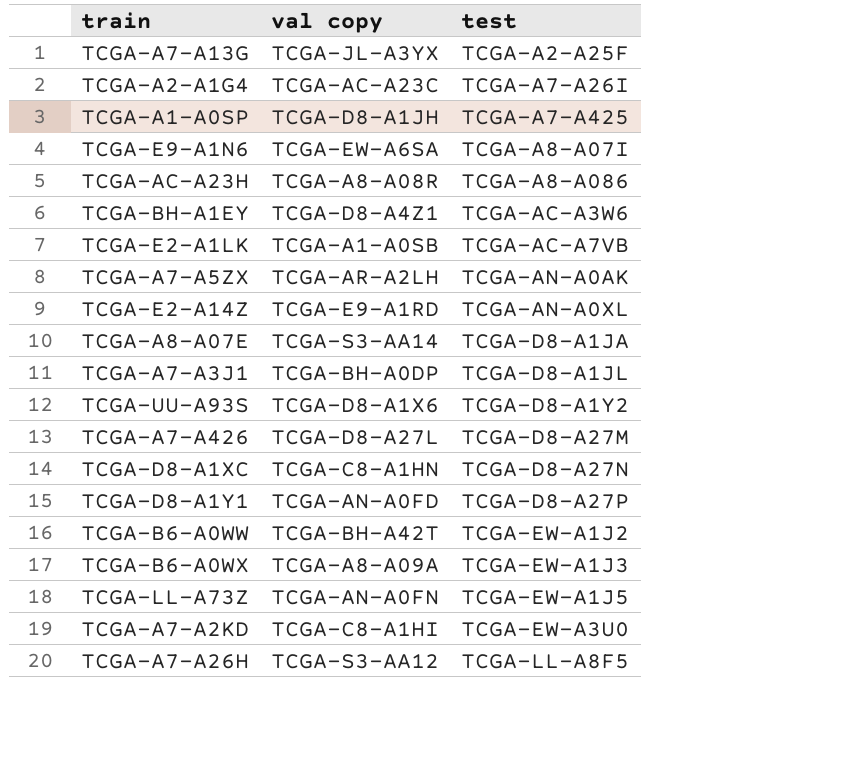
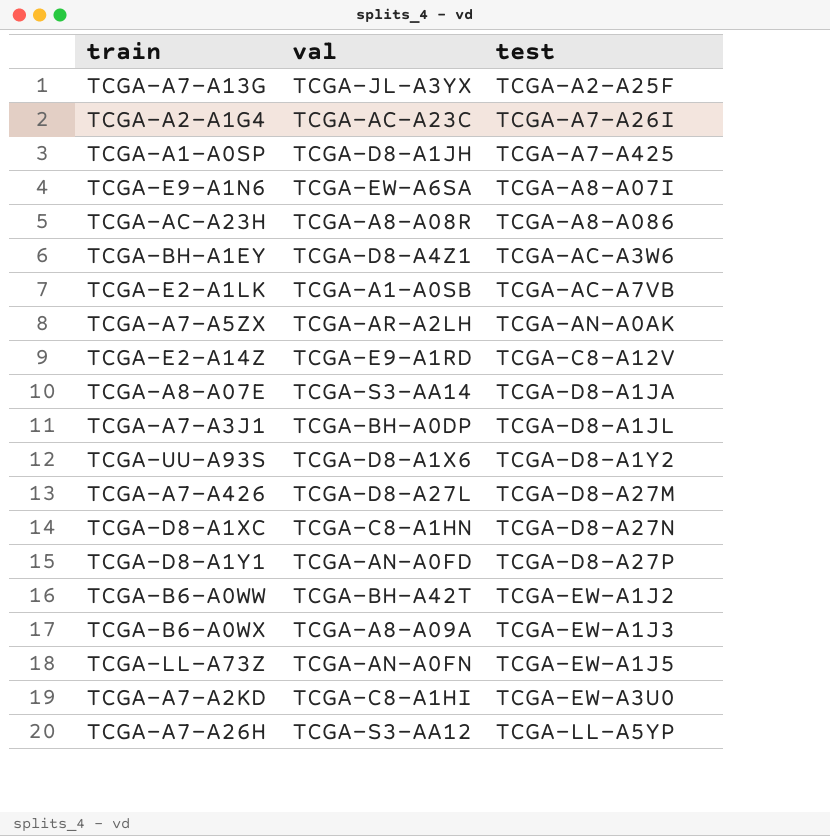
column name: val copy -> val
TCGA-E2-A14Z | test: TCGA-AN-A0XL -> TCGA-C8-A12V
TCGA-A7-A26H | test: TCGA-LL-A8F5 -> TCGA-LL-A5YP

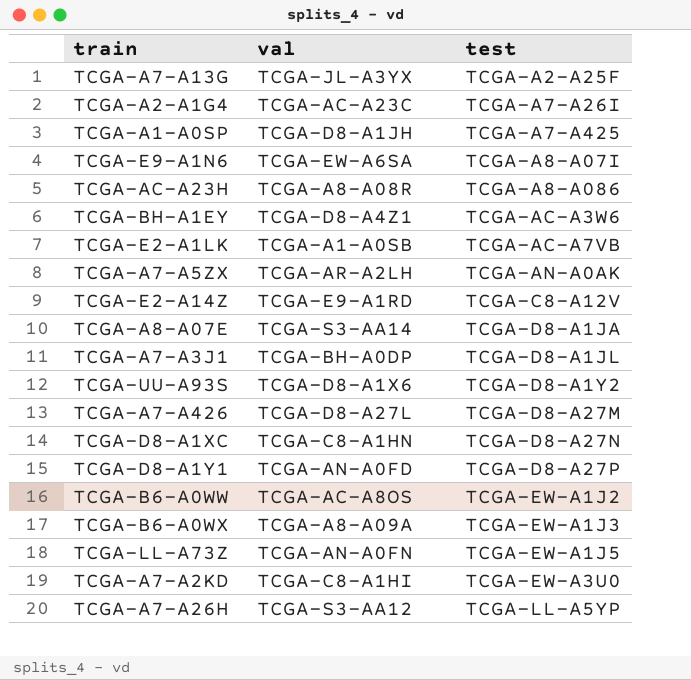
TCGA-B6-A0WW | val: TCGA-BH-A42T -> TCGA-AC-A8OS

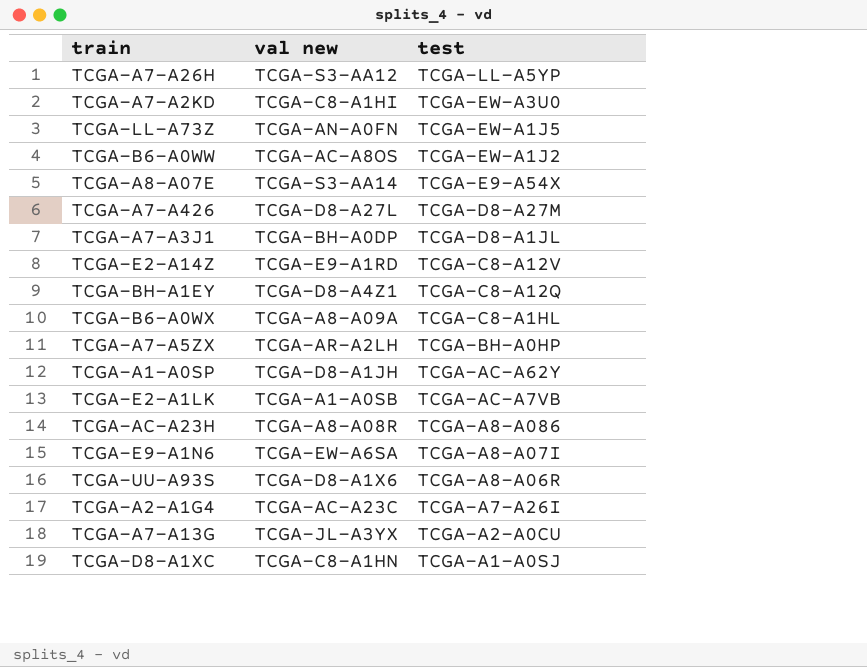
row order: test ascending -> test descending
column name: val -> val new
row TCGA-D8-A1Y1: TCGA-AN-A0FD | TCGA-D8-A27P -> none
TCGA-A8-A07E | test: TCGA-D8-A1JA -> TCGA-E9-A54X
TCGA-BH-A1EY | test: TCGA-AC-A3W6 -> TCGA-C8-A12Q
TCGA-B6-A0WX | test: TCGA-EW-A1J3 -> TCGA-C8-A1HL
TCGA-A7-A5ZX | test: TCGA-AN-A0AK -> TCGA-BH-A0HP
TCGA-A1-A0SP | test: TCGA-A7-A425 -> TCGA-AC-A62Y
TCGA-UU-A93S | test: TCGA-D8-A1Y2 -> TCGA-A8-A06R
TCGA-A7-A13G | test: TCGA-A2-A25F -> TCGA-A2-A0CU
TCGA-D8-A1XC | test: TCGA-D8-A27N -> TCGA-A1-A0SJ

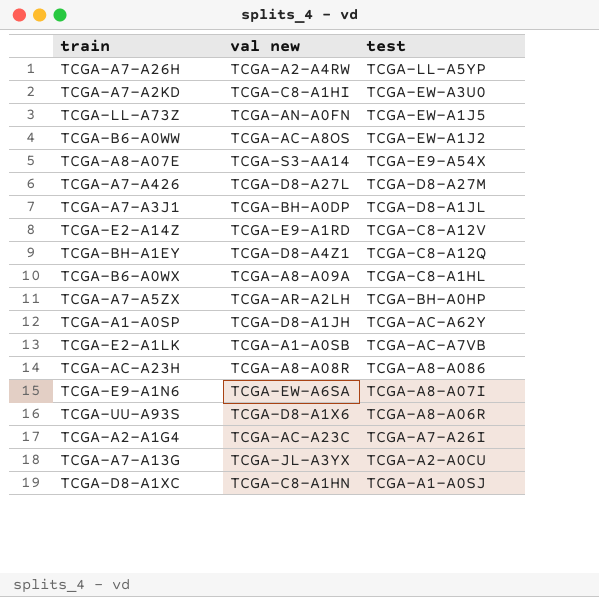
TCGA-A7-A26H | val new: TCGA-S3-AA12 -> TCGA-A2-A4RW

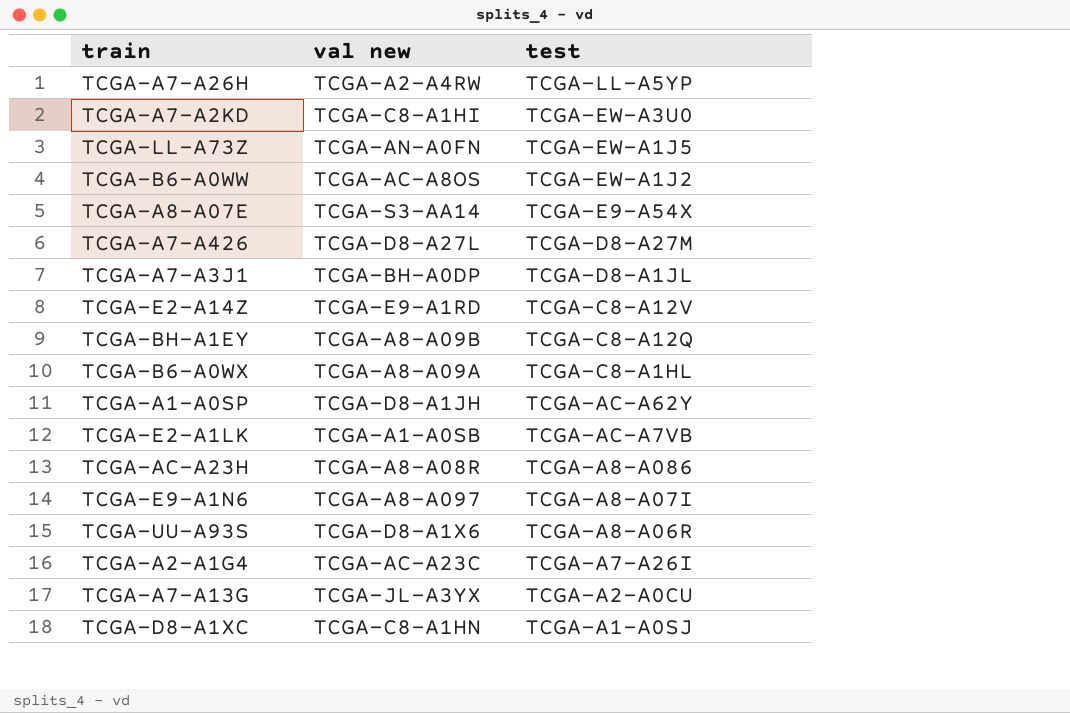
row TCGA-A7-A5ZX: TCGA-AR-A2LH | TCGA-BH-A0HP -> none
TCGA-BH-A1EY | val new: TCGA-D8-A4Z1 -> TCGA-A8-A09B
TCGA-E9-A1N6 | val new: TCGA-EW-A6SA -> TCGA-A8-A097

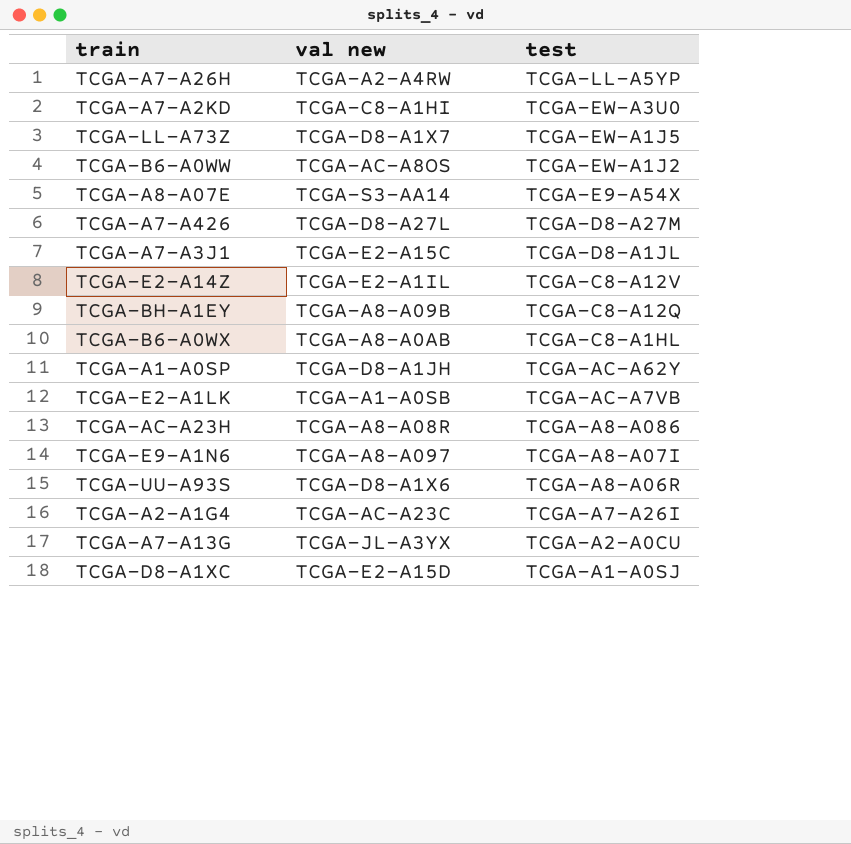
TCGA-LL-A73Z | val new: TCGA-AN-A0FN -> TCGA-D8-A1X7
TCGA-A7-A3J1 | val new: TCGA-BH-A0DP -> TCGA-E2-A15C
TCGA-E2-A14Z | val new: TCGA-E9-A1RD -> TCGA-E2-A1IL
TCGA-B6-A0WX | val new: TCGA-A8-A09A -> TCGA-A8-A0AB
TCGA-D8-A1XC | val new: TCGA-C8-A1HN -> TCGA-E2-A15D

